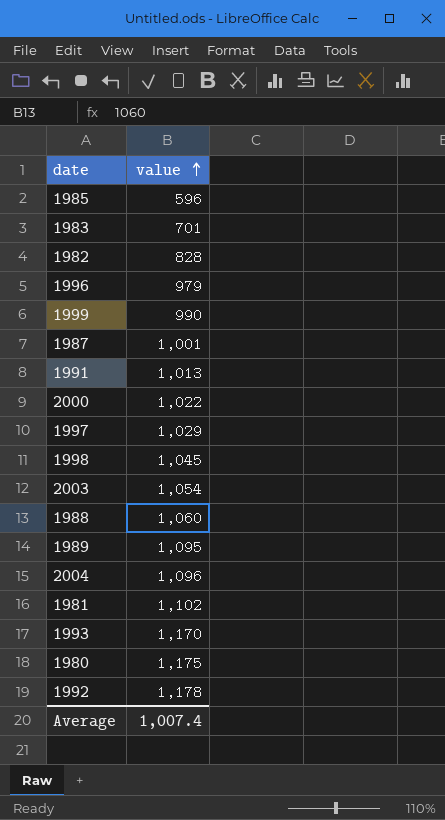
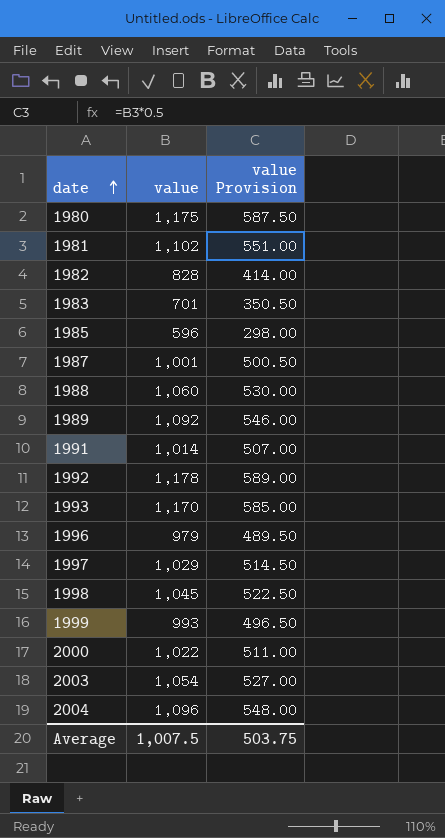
row order: value ascending -> date ascending
column value Provision | formula: none -> [value] * 0.5
1989 | value: 1,095 -> 1,092
1991 | value: 1,013 -> 1,014
1999 | value: 990 -> 993
Average | value: 1,007.4 -> 1,007.5

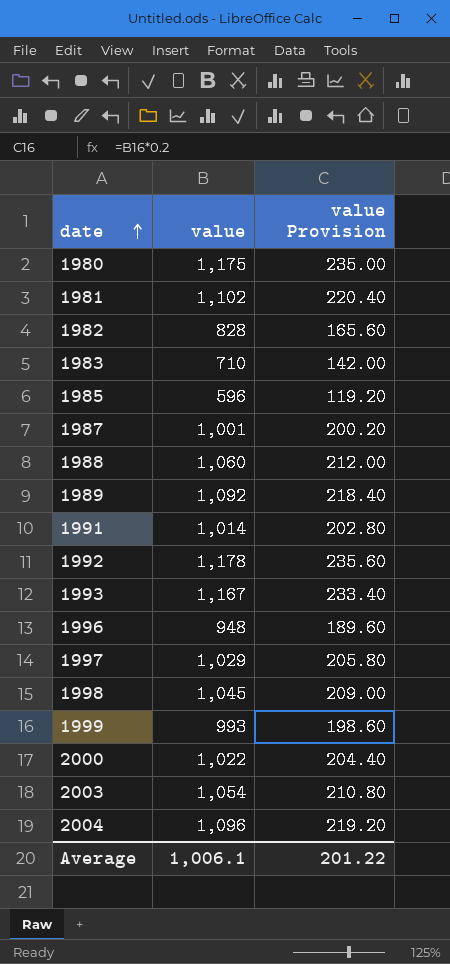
column value Provision | formula: [value] * 0.5 -> [value] * 0.2
1983 | value: 701 -> 710
1993 | value: 1,170 -> 1,167
1996 | value: 979 -> 948
Average | value: 1,007.5 -> 1,006.1
Average | value Provision: 503.75 -> 201.22

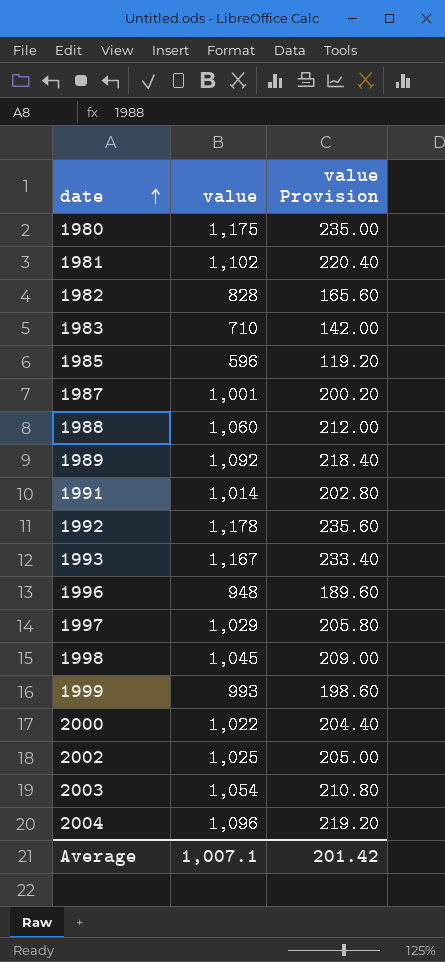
row 2002: none -> 1,025 | 205.00
Average | value: 1,006.1 -> 1,007.1
Average | value Provision: 201.22 -> 201.42

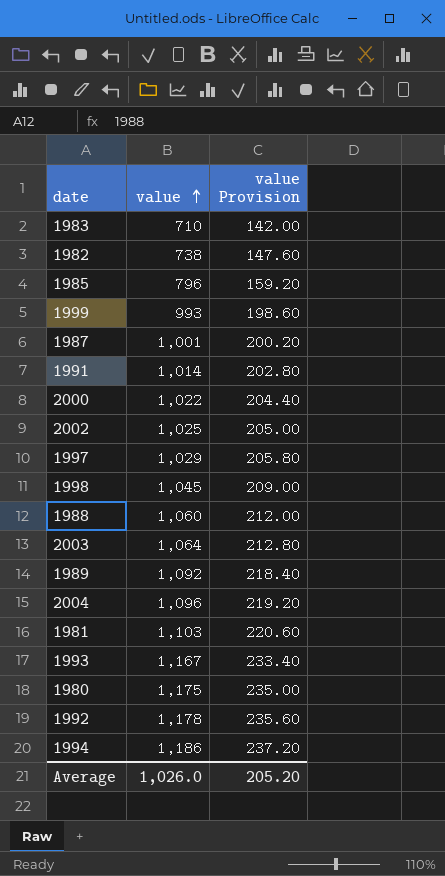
row order: date ascending -> value ascending
row 1996: 948 | 189.60 -> none
1982 | value: 828 -> 738
1982 | value Provision: 165.60 -> 147.60
1985 | value: 596 -> 796
1985 | value Provision: 119.20 -> 159.20
2003 | value: 1,054 -> 1,064
2003 | value Provision: 210.80 -> 212.80
1981 | value: 1,102 -> 1,103
1981 | value Provision: 220.40 -> 220.60
row 1994: none -> 1,186 | 237.20
Average | value: 1,007.1 -> 1,026.0
Average | value Provision: 201.42 -> 205.20

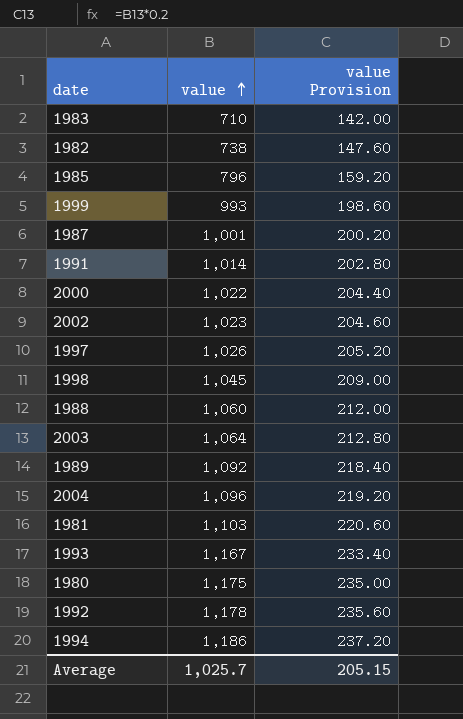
2002 | value: 1,025 -> 1,023
2002 | value Provision: 205.00 -> 204.60
1997 | value: 1,029 -> 1,026
1997 | value Provision: 205.80 -> 205.20
Average | value: 1,026.0 -> 1,025.7
Average | value Provision: 205.20 -> 205.15

